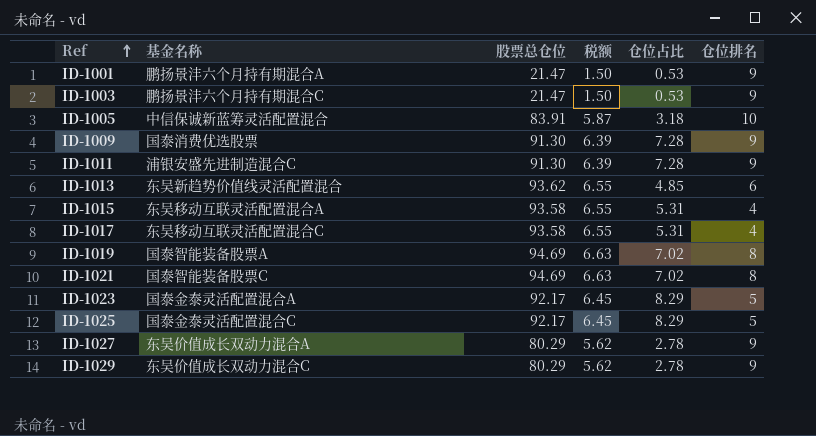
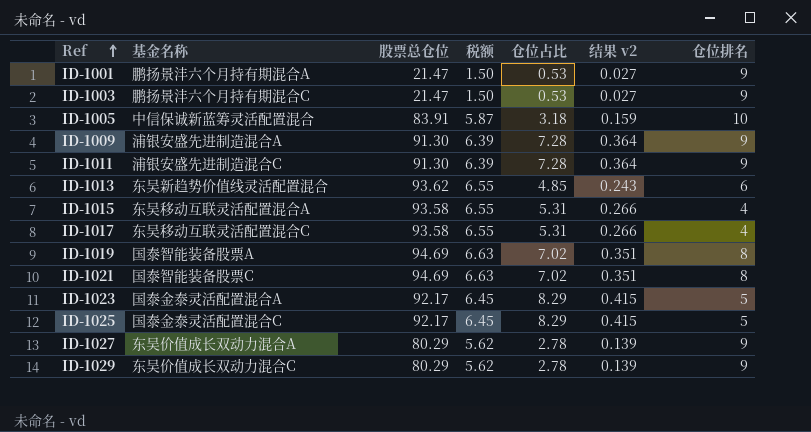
column 结果 v2 | formula: none -> [仓位占比] * 0.05
ID-1009 | 基金名称: 国泰消费优选股票 -> 浦银安盛先进制造混合A

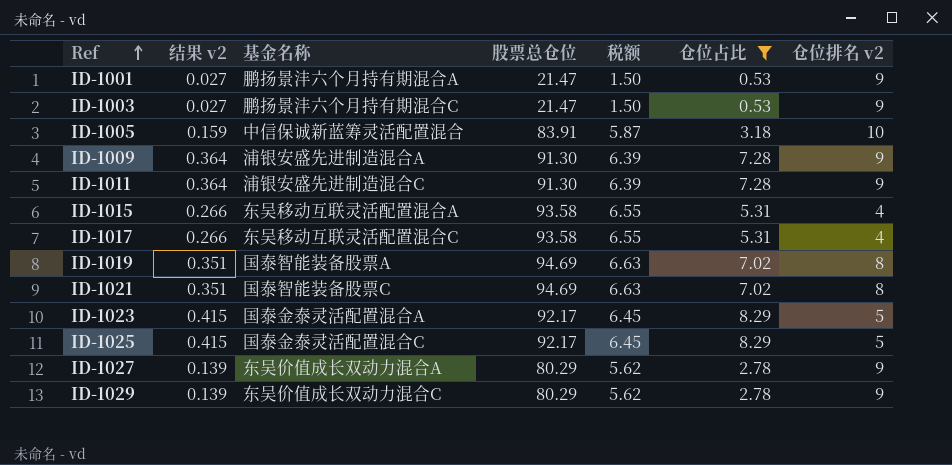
filter: none -> 仓位占比 != 4.85
column 结果 v2 | position: 6 -> 2
column name: 仓位排名 -> 仓位排名 v2

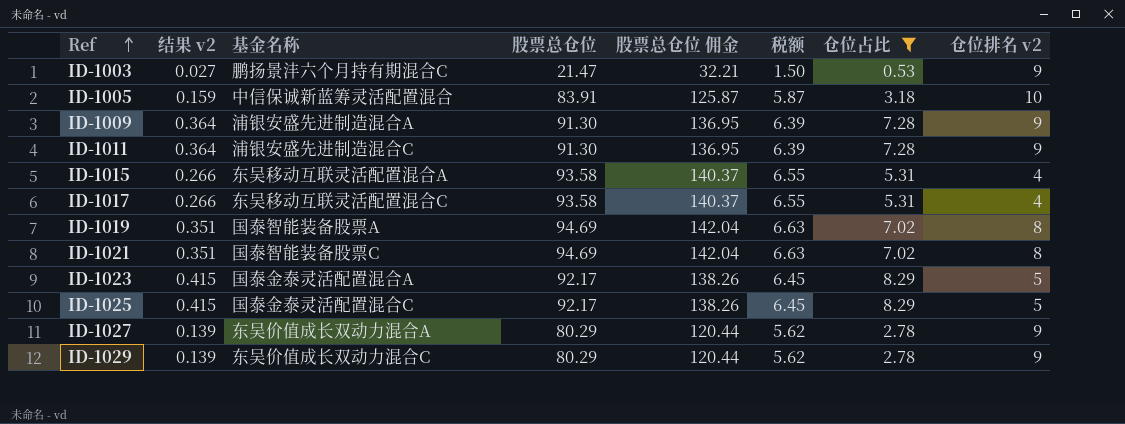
column 股票总仓位 佣金 | formula: none -> [股票总仓位] * 1.5
row ID-1001: 0.027 | 鹏扬景沣六个月持有期混合A | 21.47 | 1.50 | 0.53 | 9 -> none

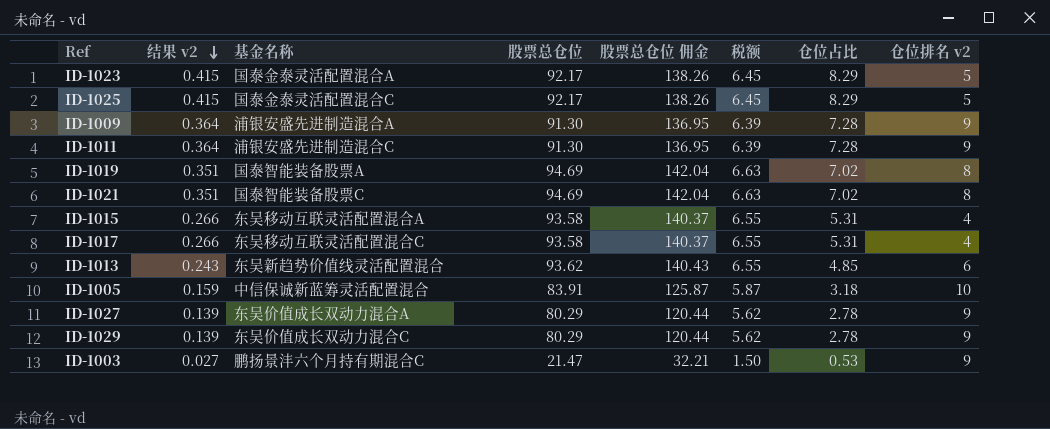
filter: 仓位占比 != 4.85 -> none
row order: Ref ascending -> 结果 v2 descending

